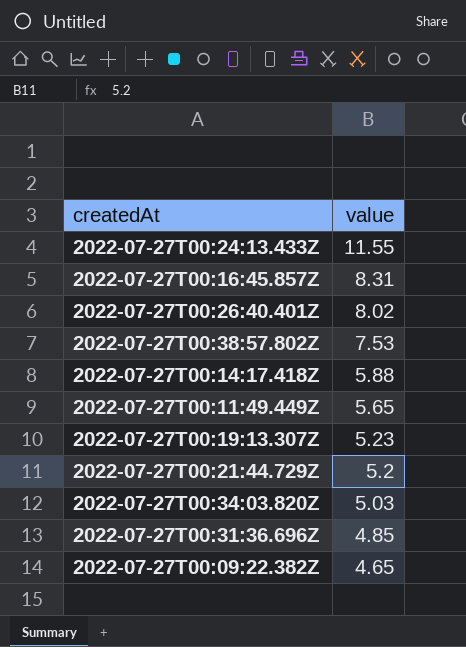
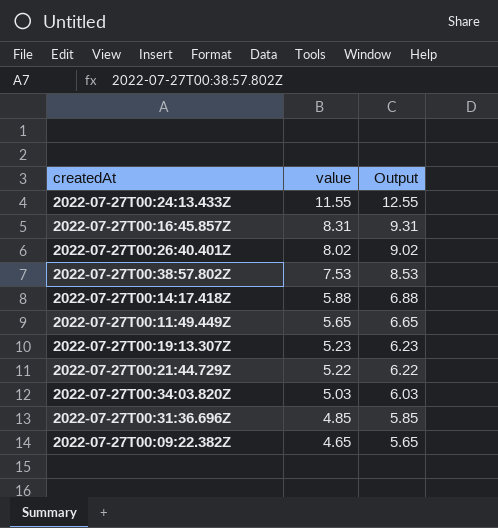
column Output | formula: none -> [value] + 1
2022-07-27T00:21:44.729Z | value: 5.2 -> 5.22

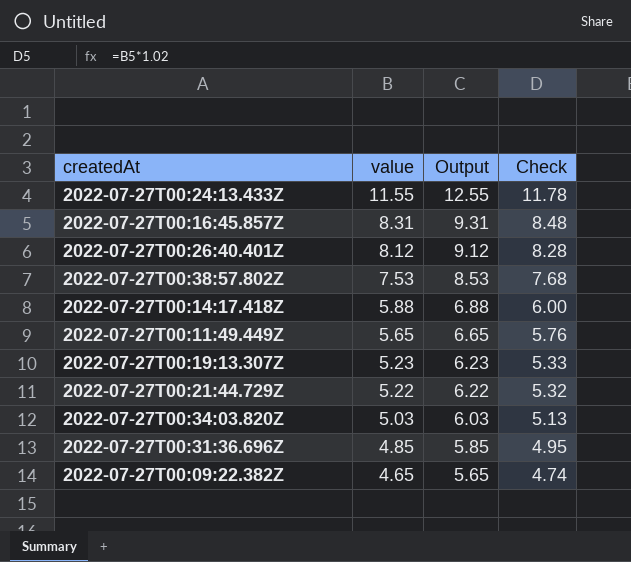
column Check | formula: none -> [value] * 1.02
2022-07-27T00:26:40.401Z | value: 8.02 -> 8.12
2022-07-27T00:26:40.401Z | Output: 9.02 -> 9.12

